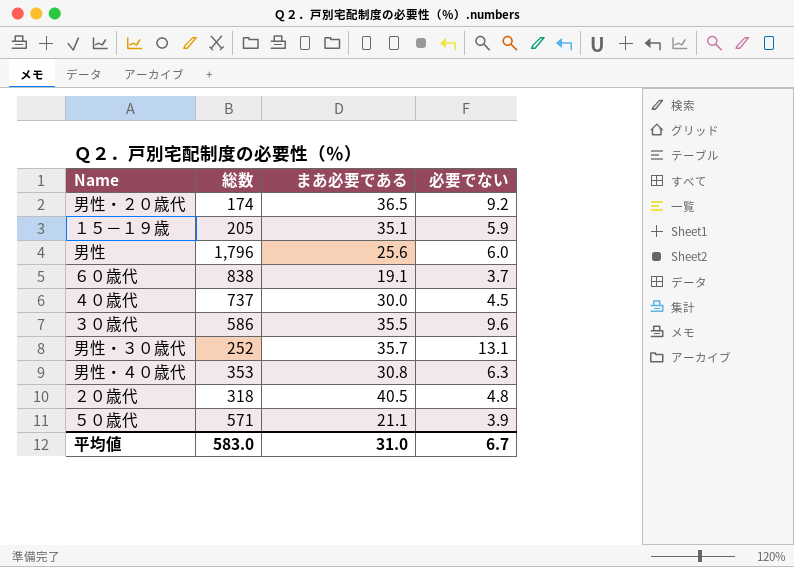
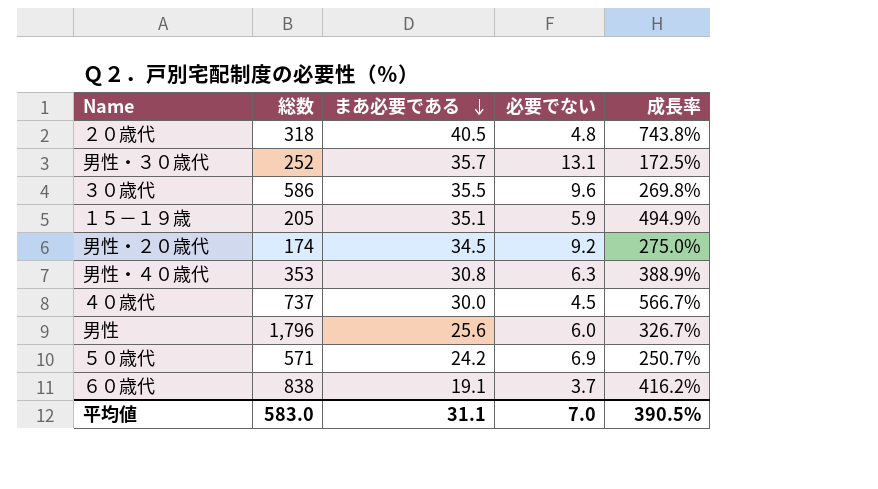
row order: none -> まあ必要である descending
column 成長率 | formula: none -> ([まあ必要である] - [必要でない]) / [必要でない]
男性・２０歳代 | まあ必要である: 36.5 -> 34.5
５０歳代 | まあ必要である: 21.1 -> 24.2
５０歳代 | 必要でない: 3.9 -> 6.9
平均値 | まあ必要である: 31.0 -> 31.1
平均値 | 必要でない: 6.7 -> 7.0

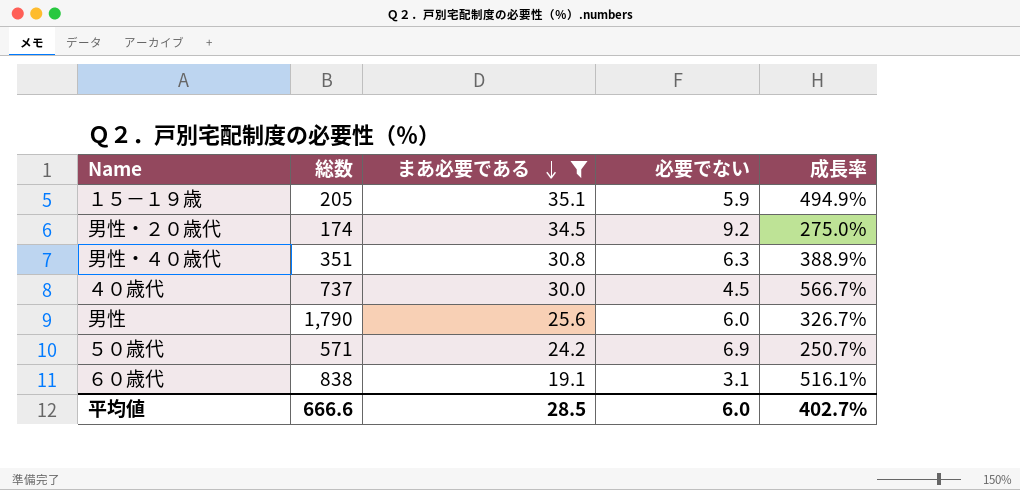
filter: none -> まあ必要である <= 35.1
男性・４０歳代 | 総数: 353 -> 351
男性 | 総数: 1,796 -> 1,790
６０歳代 | 必要でない: 3.7 -> 3.1
６０歳代 | 成長率: 416.2% -> 516.1%
平均値 | 総数: 583.0 -> 666.6
平均値 | まあ必要である: 31.1 -> 28.5
平均値 | 必要でない: 7.0 -> 6.0
平均値 | 成長率: 390.5% -> 402.7%

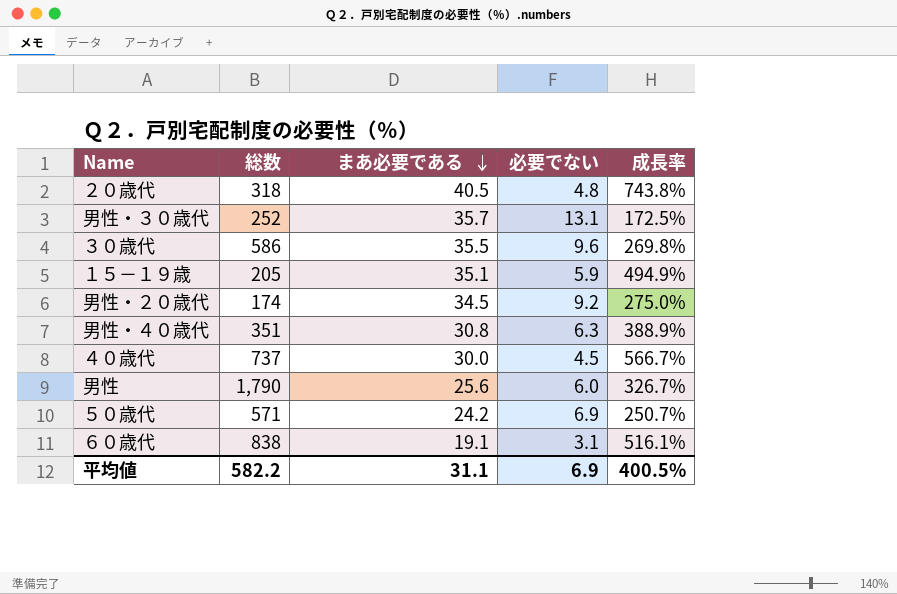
filter: まあ必要である <= 35.1 -> none
平均値 | 総数: 666.6 -> 582.2
平均値 | まあ必要である: 28.5 -> 31.1
平均値 | 必要でない: 6.0 -> 6.9
平均値 | 成長率: 402.7% -> 400.5%

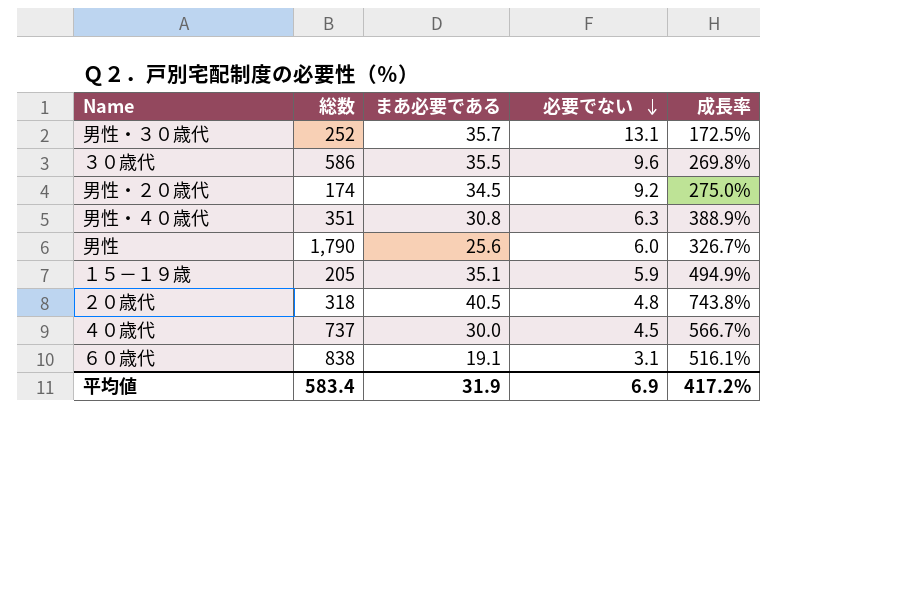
row order: まあ必要である descending -> 必要でない descending
row ５０歳代: 571 | 24.2 | 6.9 | 250.7% -> none
平均値 | 総数: 582.2 -> 583.4
平均値 | まあ必要である: 31.1 -> 31.9
平均値 | 成長率: 400.5% -> 417.2%

